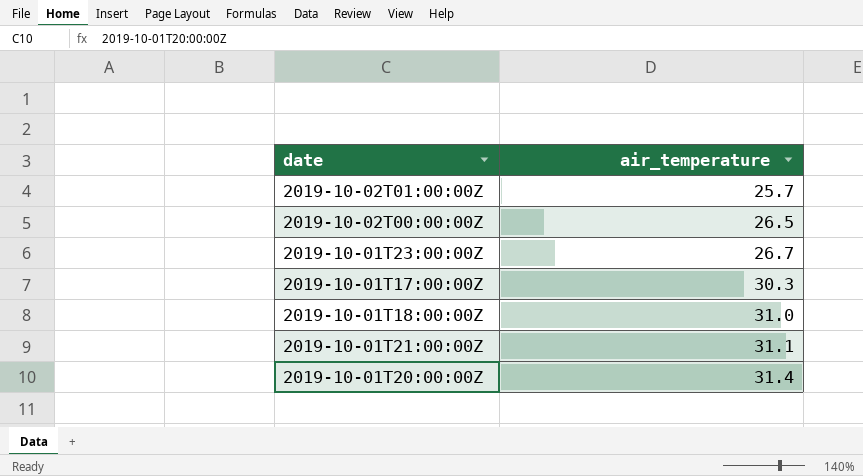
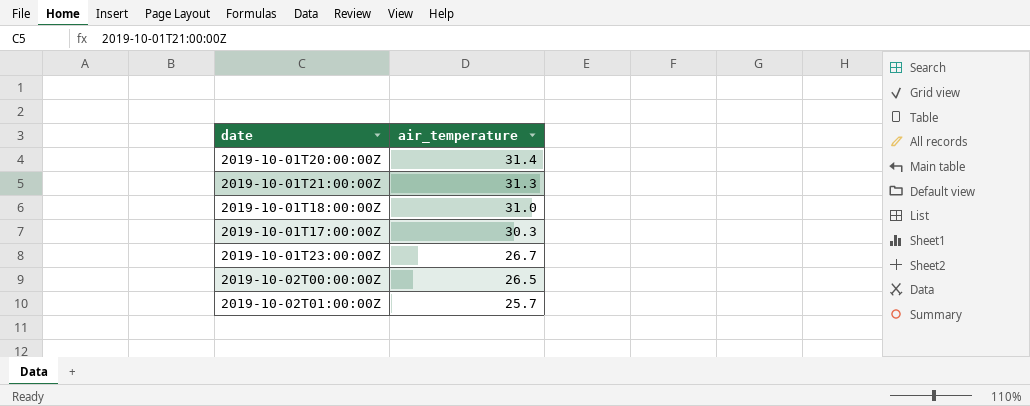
row order: air_temperature ascending -> air_temperature descending
2019-10-01T21:00:00Z | air_temperature: 31.1 -> 31.3

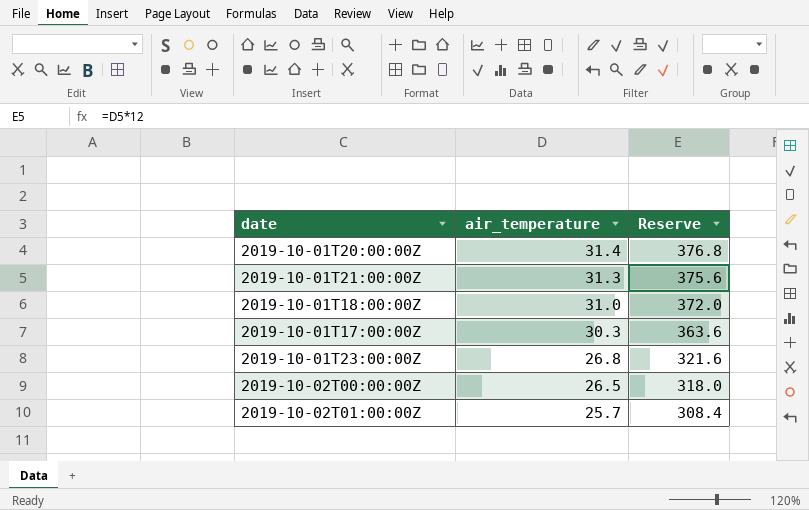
column Reserve | formula: none -> [air_temperature] * 12
2019-10-01T23:00:00Z | air_temperature: 26.7 -> 26.8

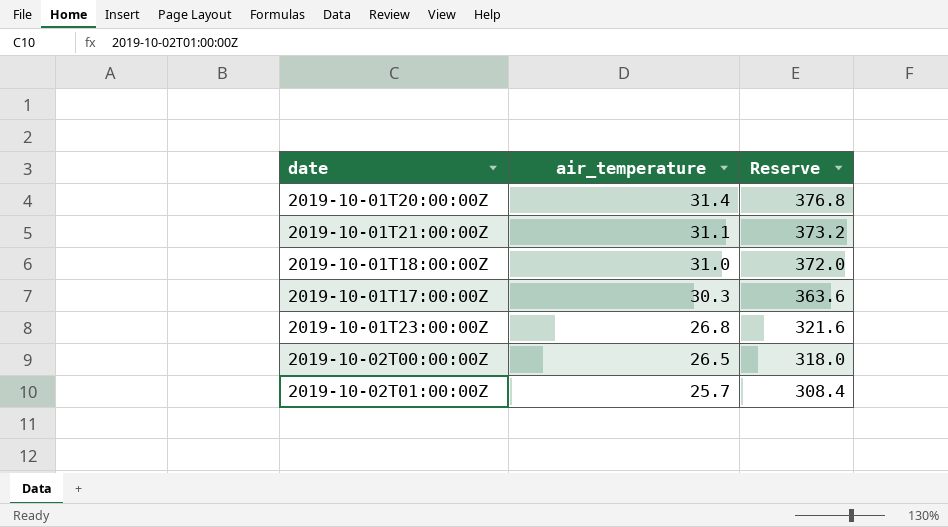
2019-10-01T21:00:00Z | air_temperature: 31.3 -> 31.1
2019-10-01T21:00:00Z | Reserve: 375.6 -> 373.2

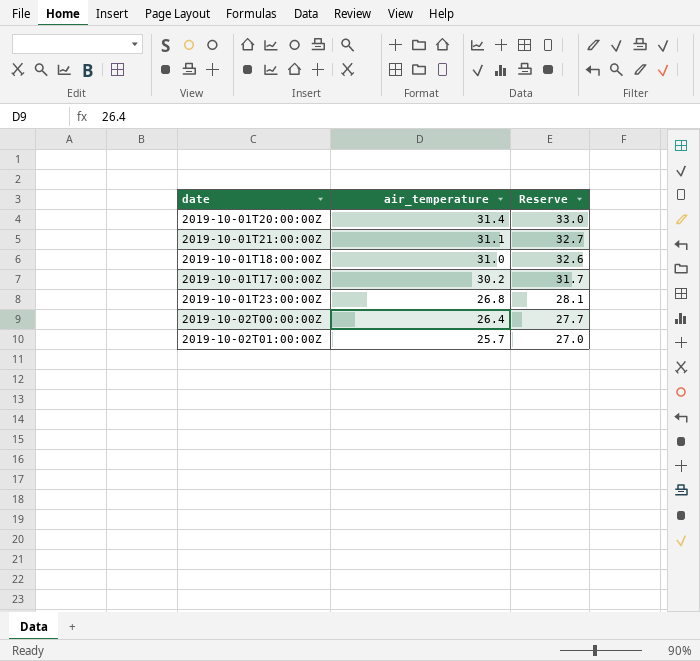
column Reserve | formula: [air_temperature] * 12 -> [air_temperature] * 1.05
2019-10-01T17:00:00Z | air_temperature: 30.3 -> 30.2
2019-10-02T00:00:00Z | air_temperature: 26.5 -> 26.4

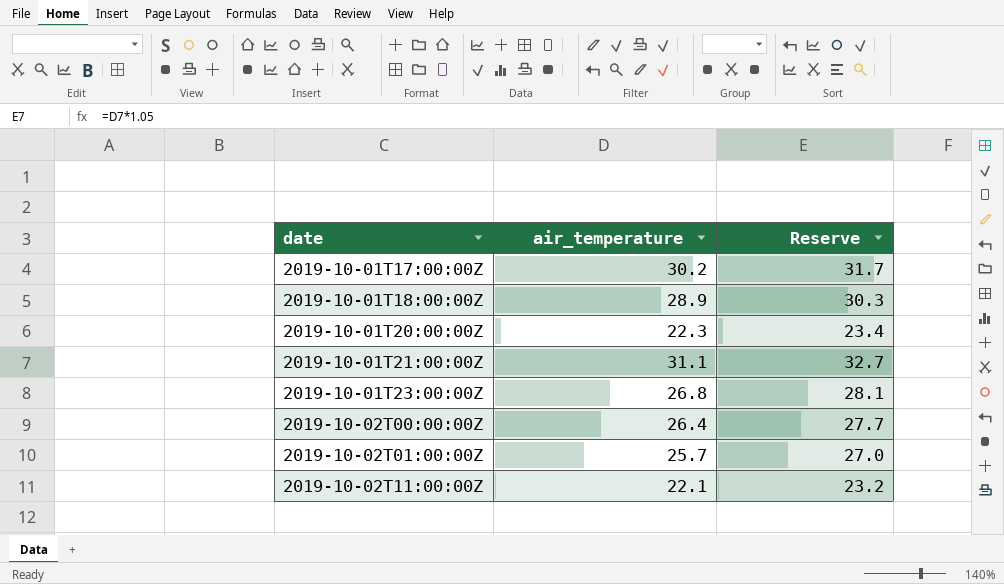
row order: air_temperature descending -> date ascending
2019-10-01T18:00:00Z | air_temperature: 31.0 -> 28.9
2019-10-01T18:00:00Z | Reserve: 32.6 -> 30.3
2019-10-01T20:00:00Z | air_temperature: 31.4 -> 22.3
2019-10-01T20:00:00Z | Reserve: 33.0 -> 23.4
row 2019-10-02T11:00:00Z: none -> 22.1 | 23.2

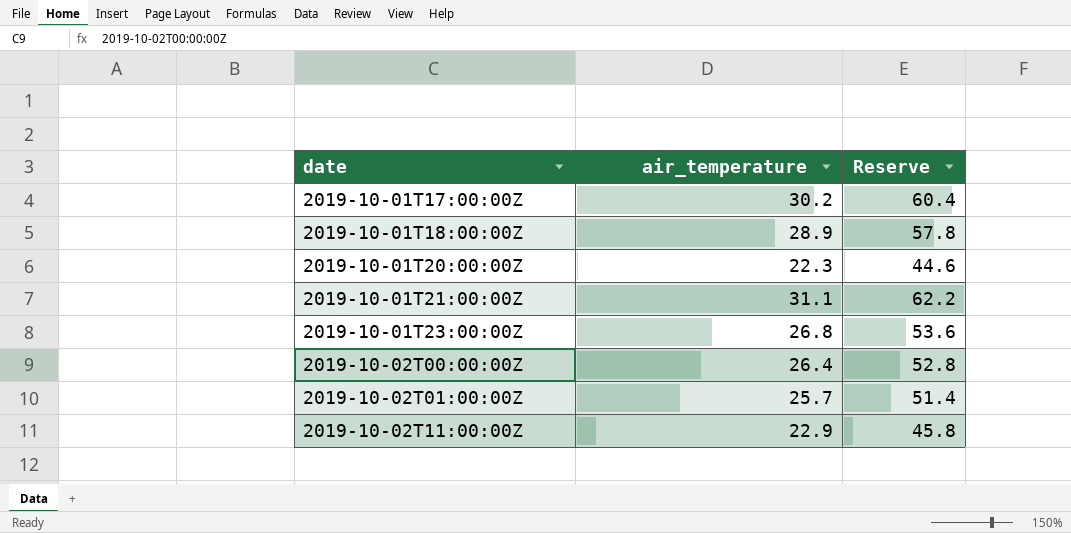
column Reserve | formula: [air_temperature] * 1.05 -> [air_temperature] * 2
2019-10-02T11:00:00Z | air_temperature: 22.1 -> 22.9

